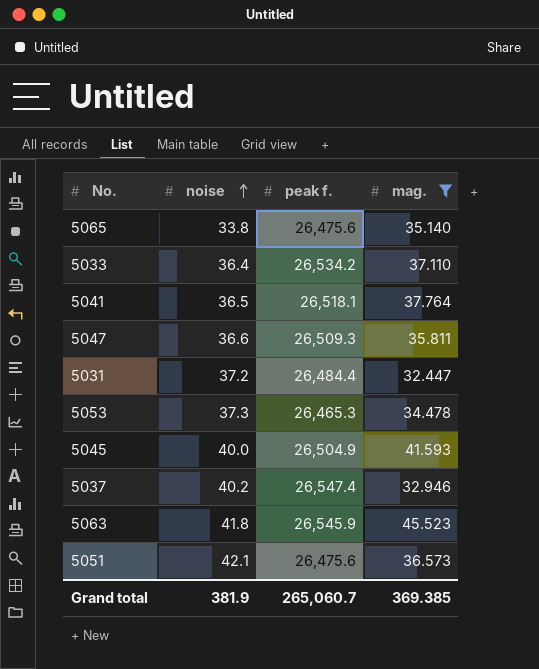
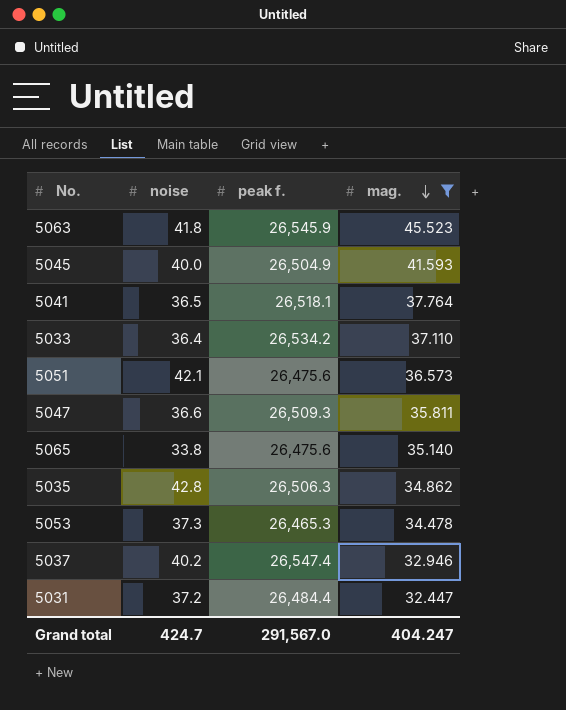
row order: noise ascending -> mag. descending
row 5035: none -> 42.8 | 26,506.3 | 34.862
Grand total | noise: 381.9 -> 424.7
Grand total | peak f.: 265,060.7 -> 291,567.0
Grand total | mag.: 369.385 -> 404.247

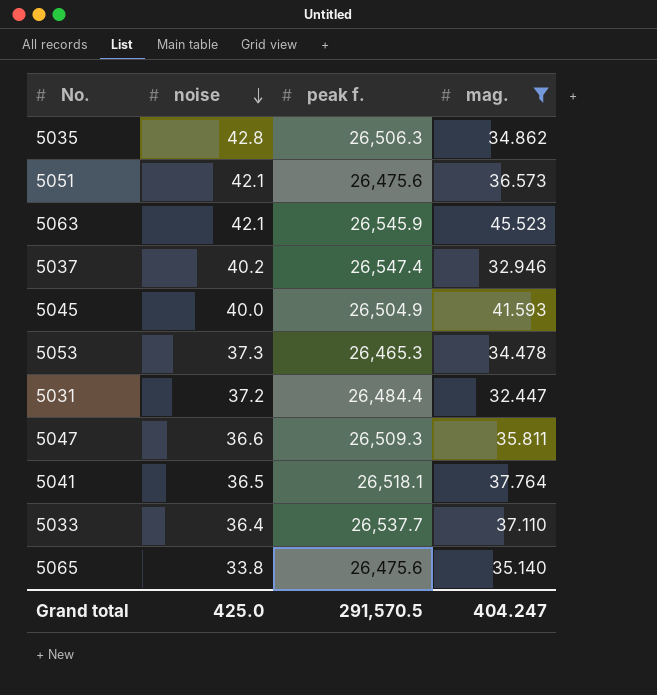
row order: mag. descending -> noise descending
5063 | noise: 41.8 -> 42.1
5033 | peak f.: 26,534.2 -> 26,537.7
Grand total | noise: 424.7 -> 425.0
Grand total | peak f.: 291,567.0 -> 291,570.5

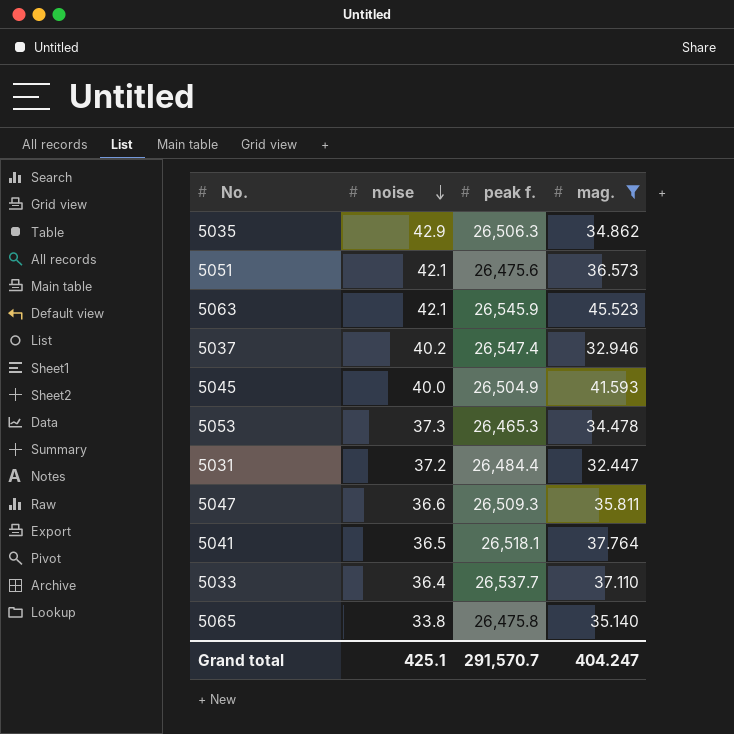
5035 | noise: 42.8 -> 42.9
5065 | peak f.: 26,475.6 -> 26,475.8
Grand total | noise: 425.0 -> 425.1
Grand total | peak f.: 291,570.5 -> 291,570.7

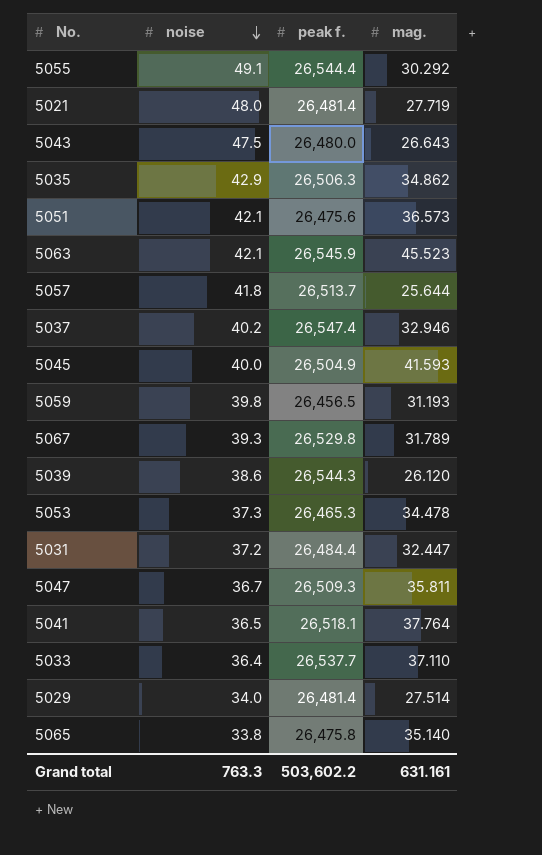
filter: mag. >= 32.447 -> none
5047 | noise: 36.6 -> 36.7
Grand total | noise: 425.1 -> 763.3
Grand total | peak f.: 291,570.7 -> 503,602.2
Grand total | mag.: 404.247 -> 631.161

